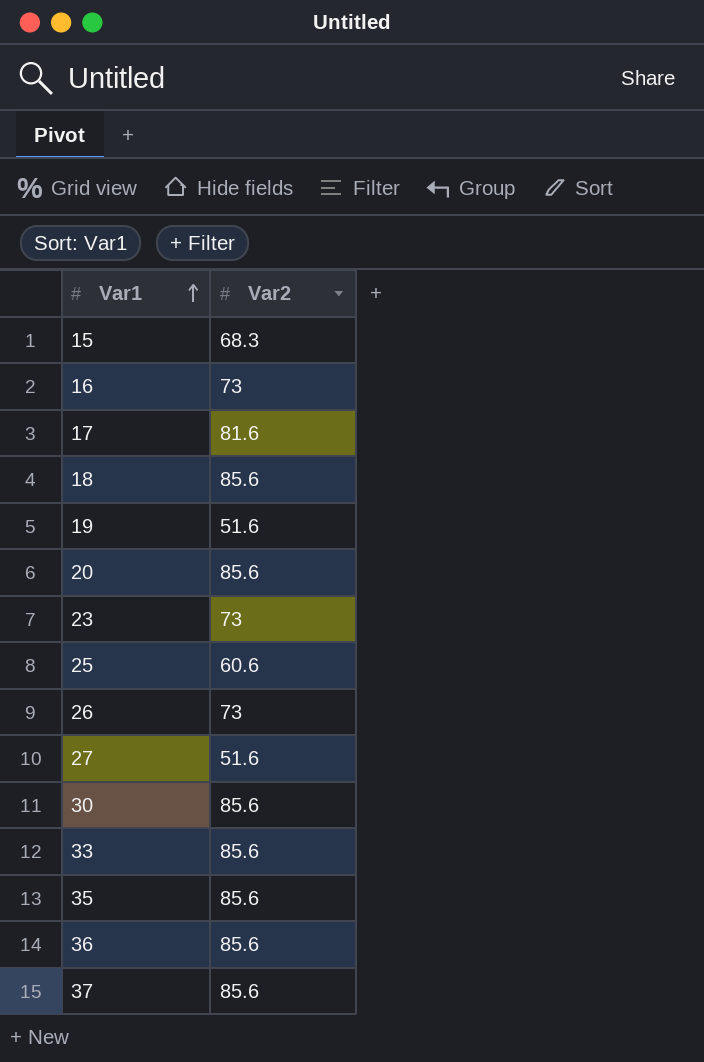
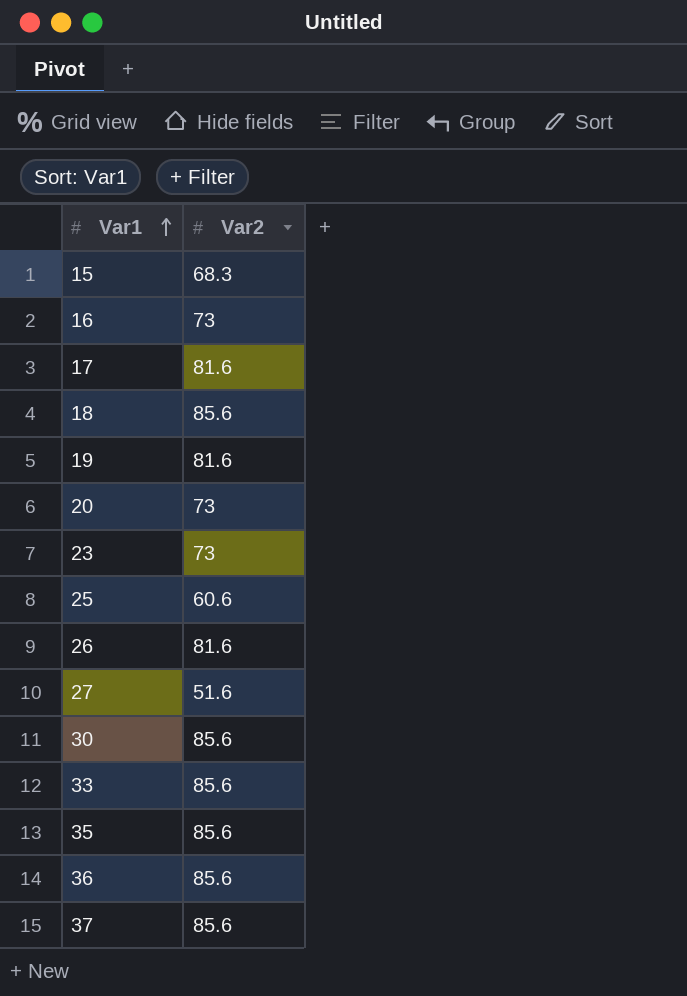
19 | Var2: 51.6 -> 81.6
20 | Var2: 85.6 -> 73
26 | Var2: 73 -> 81.6

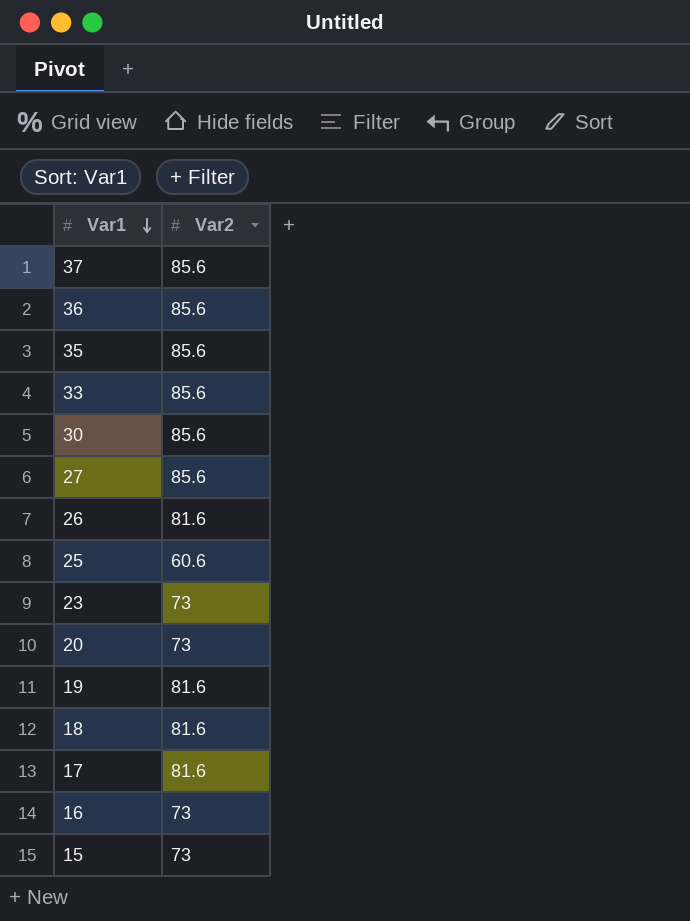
row order: Var1 ascending -> Var1 descending
27 | Var2: 51.6 -> 85.6
18 | Var2: 85.6 -> 81.6
15 | Var2: 68.3 -> 73

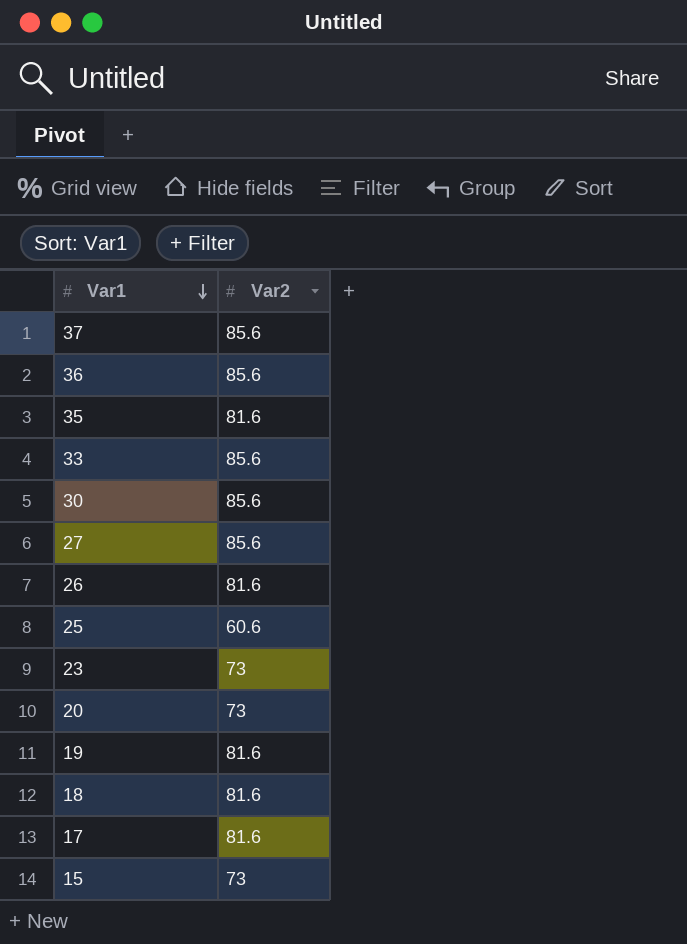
row 16: 73 -> none
35 | Var2: 85.6 -> 81.6

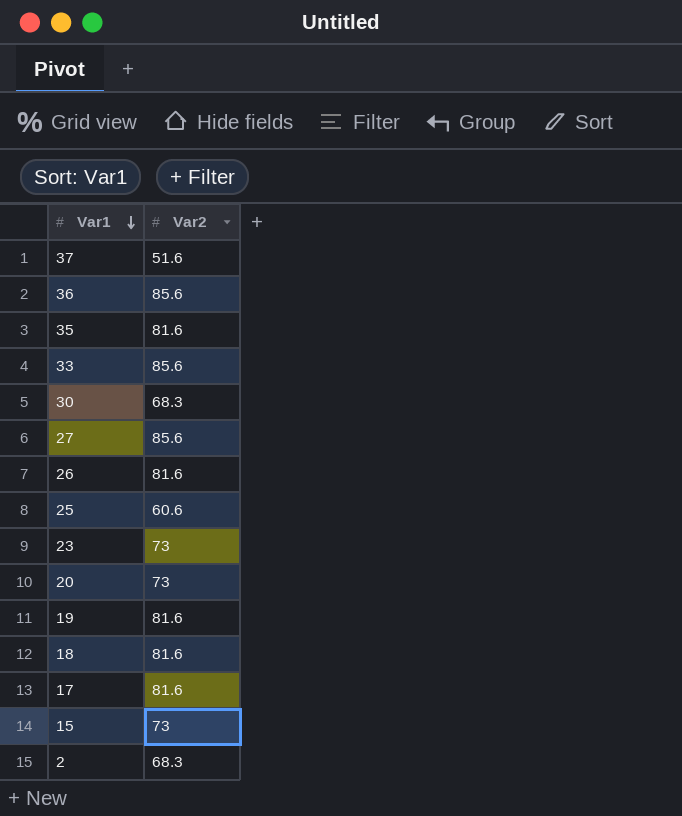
37 | Var2: 85.6 -> 51.6
30 | Var2: 85.6 -> 68.3
row 2: none -> 68.3

